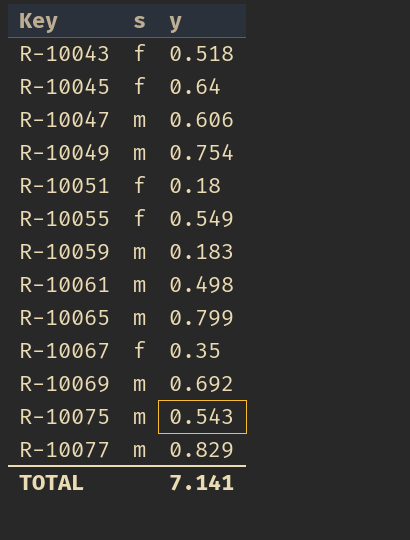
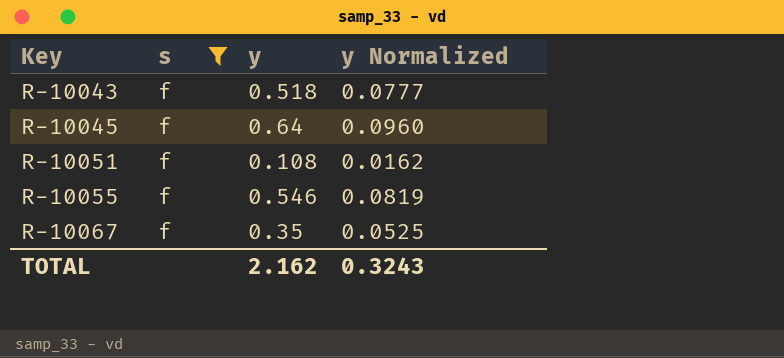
filter: none -> s = f
column y Normalized | formula: none -> [y] * 0.15
R-10051 | y: 0.18 -> 0.108
R-10055 | y: 0.549 -> 0.546
TOTAL | y: 7.141 -> 2.162

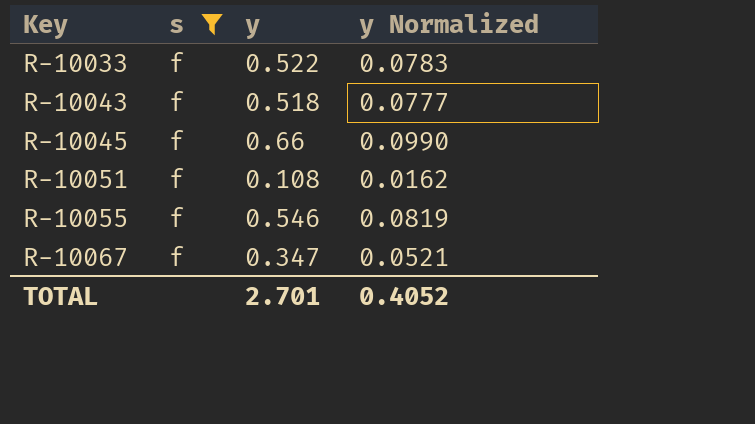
row R-10033: none -> f | 0.522 | 0.0783
R-10045 | y: 0.64 -> 0.66
R-10045 | y Normalized: 0.0960 -> 0.0990
R-10067 | y: 0.35 -> 0.347
R-10067 | y Normalized: 0.0525 -> 0.0521
TOTAL | y: 2.162 -> 2.701
TOTAL | y Normalized: 0.3243 -> 0.4052

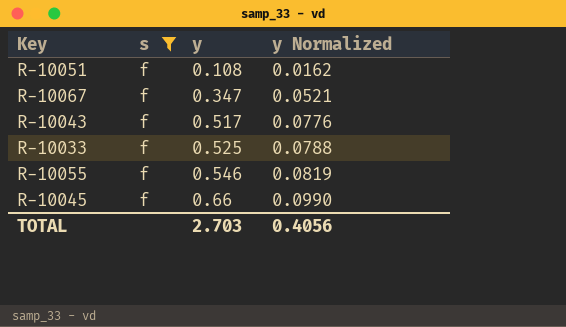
row order: Key ascending -> y ascending
R-10043 | y: 0.518 -> 0.517
R-10043 | y Normalized: 0.0777 -> 0.0776
R-10033 | y: 0.522 -> 0.525
R-10033 | y Normalized: 0.0783 -> 0.0788
TOTAL | y: 2.701 -> 2.703
TOTAL | y Normalized: 0.4052 -> 0.4056

